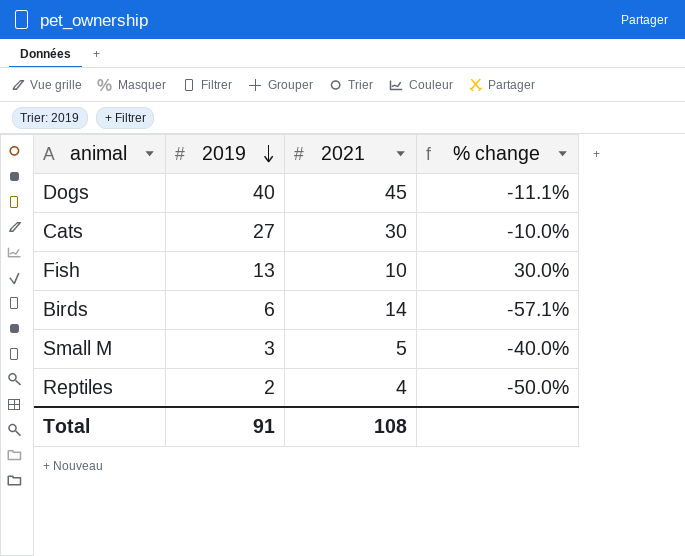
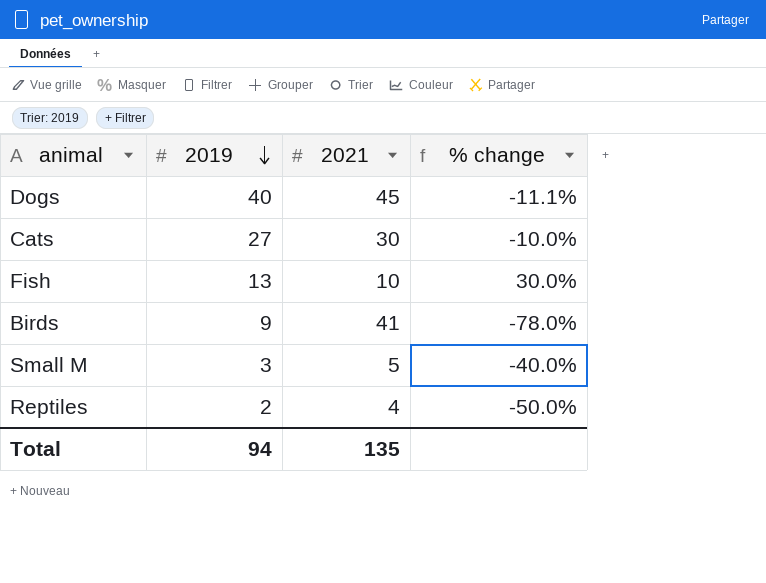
Birds | 2019: 6 -> 9
Birds | 2021: 14 -> 41
Birds | % change: -57.1% -> -78.0%
Total | 2019: 91 -> 94
Total | 2021: 108 -> 135

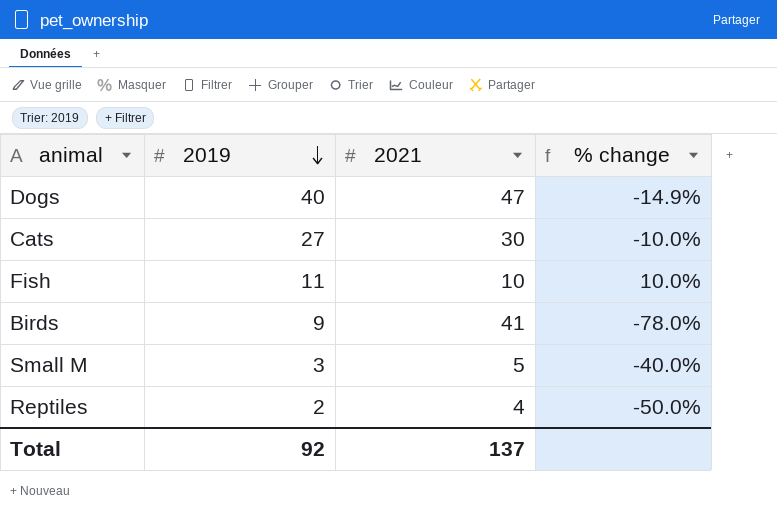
Dogs | 2021: 45 -> 47
Dogs | % change: -11.1% -> -14.9%
Fish | 2019: 13 -> 11
Fish | % change: 30.0% -> 10.0%
Total | 2019: 94 -> 92
Total | 2021: 135 -> 137

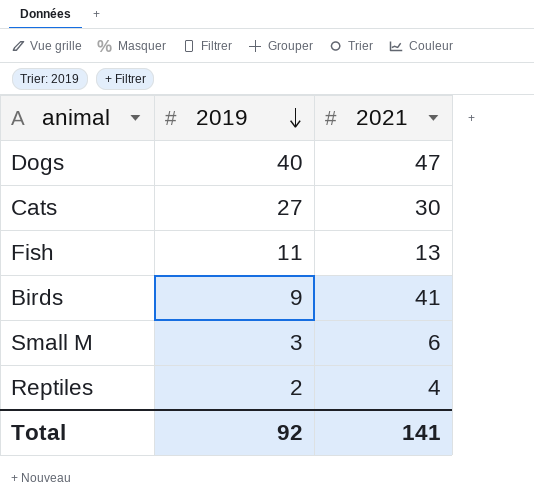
column % change | formula: ([2019] - [2021]) / [2021] -> none
Fish | 2021: 10 -> 13
Small M | 2021: 5 -> 6
Total | 2021: 137 -> 141

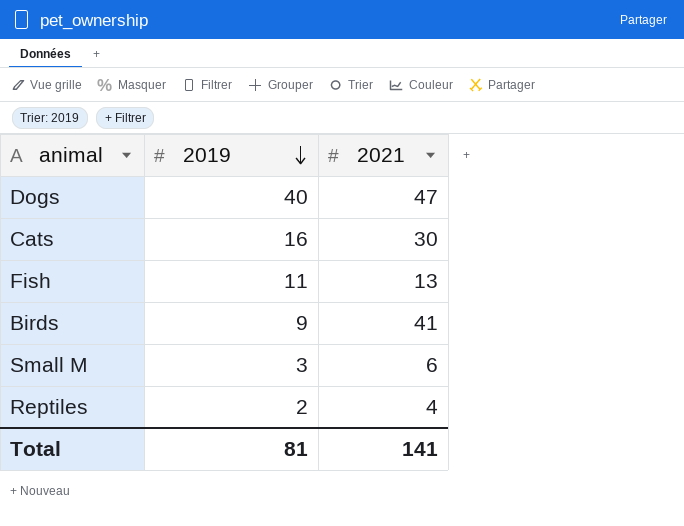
Cats | 2019: 27 -> 16
Total | 2019: 92 -> 81

